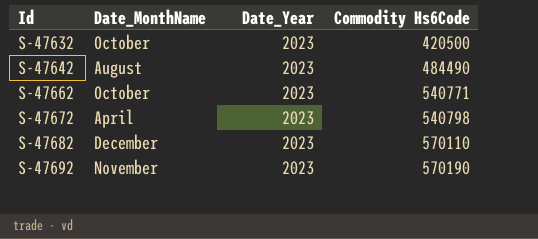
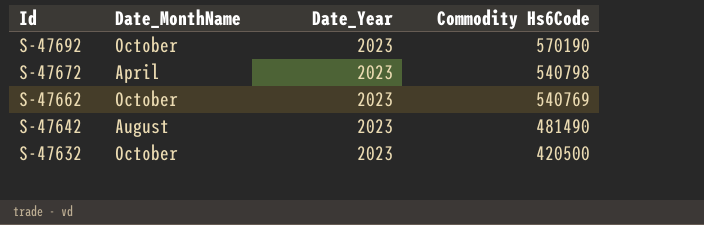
row order: Id ascending -> Id descending
row S-47682: December | 2023 | 570110 -> none
S-47692 | Date_MonthName: November -> October
S-47662 | Commodity Hs6Code: 540771 -> 540769
S-47642 | Commodity Hs6Code: 484490 -> 481490

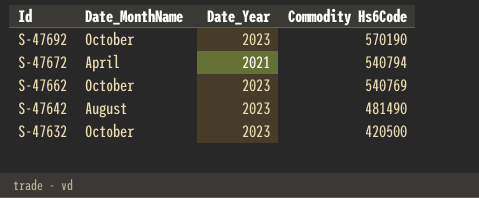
S-47672 | Date_Year: 2023 -> 2021
S-47672 | Commodity Hs6Code: 540798 -> 540794

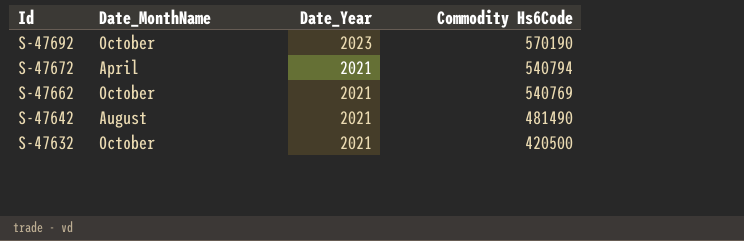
S-47662 | Date_Year: 2023 -> 2021
S-47642 | Date_Year: 2023 -> 2021
S-47632 | Date_Year: 2023 -> 2021

